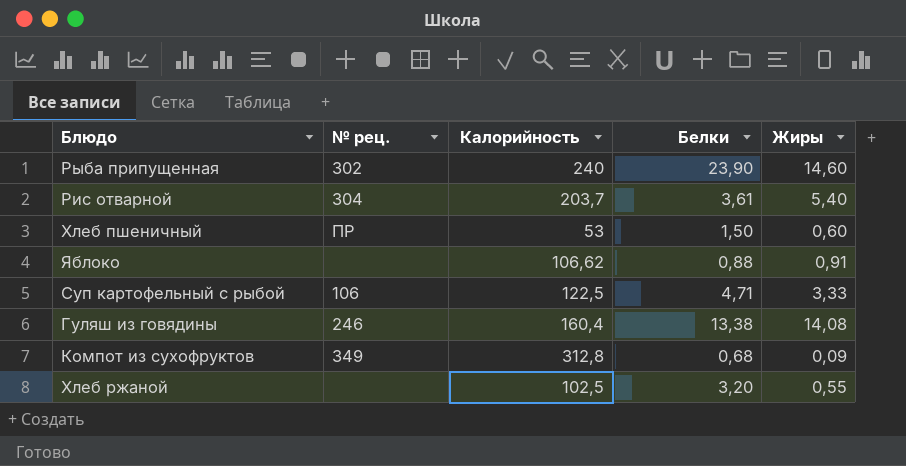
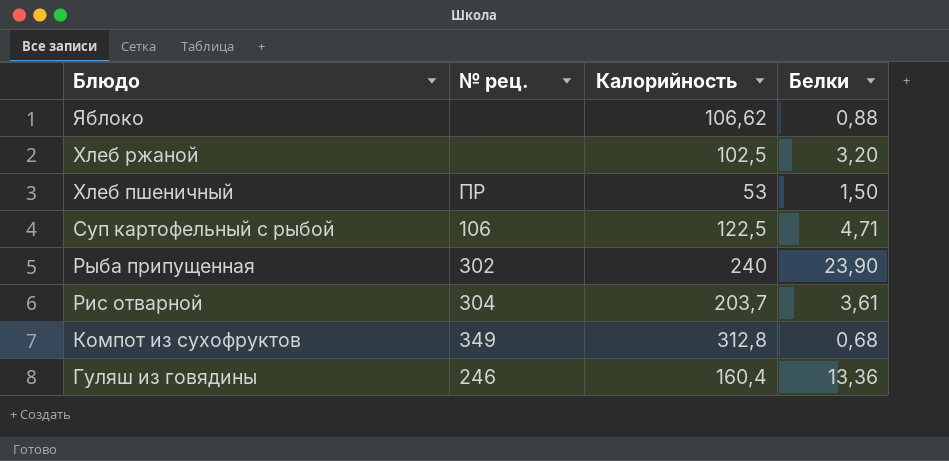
row order: none -> Блюдо descending
column Жиры | position: 5 -> none
Гуляш из говядины | Белки: 13,38 -> 13,36

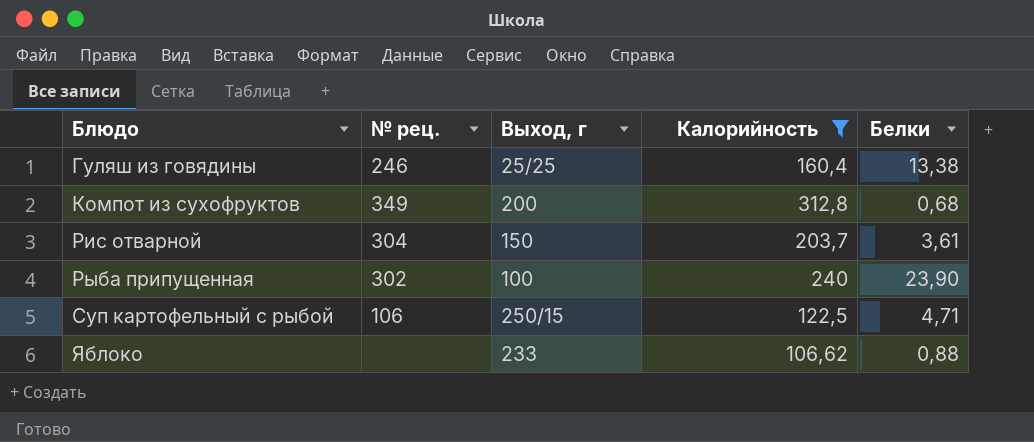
filter: none -> Калорийность >= 106,62
row order: Блюдо descending -> Блюдо ascending
column Выход, г | position: none -> 3
Гуляш из говядины | Белки: 13,36 -> 13,38

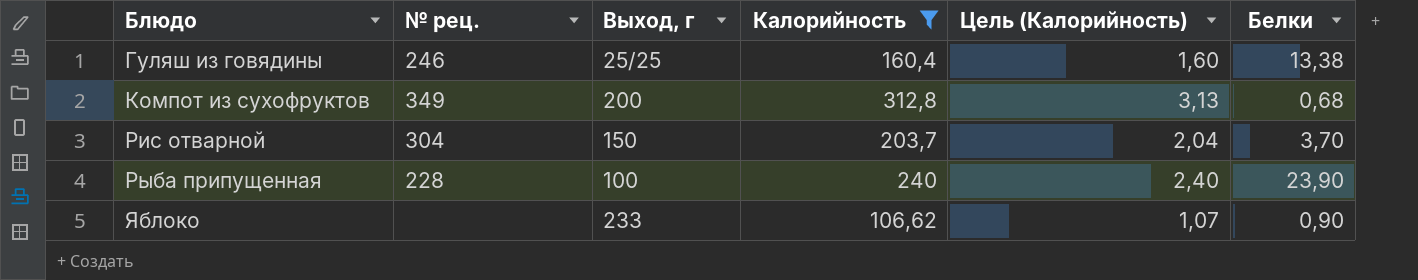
column Цель (Калорийность) | formula: none -> [Калорийность] * 0,01
row Суп картофельный с рыбой: 106 | 250/15 | 122,5 | 4,71 -> none
Рис отварной | Белки: 3,61 -> 3,70
Рыба припущенная | № рец.: 302 -> 228
Яблоко | Белки: 0,88 -> 0,90

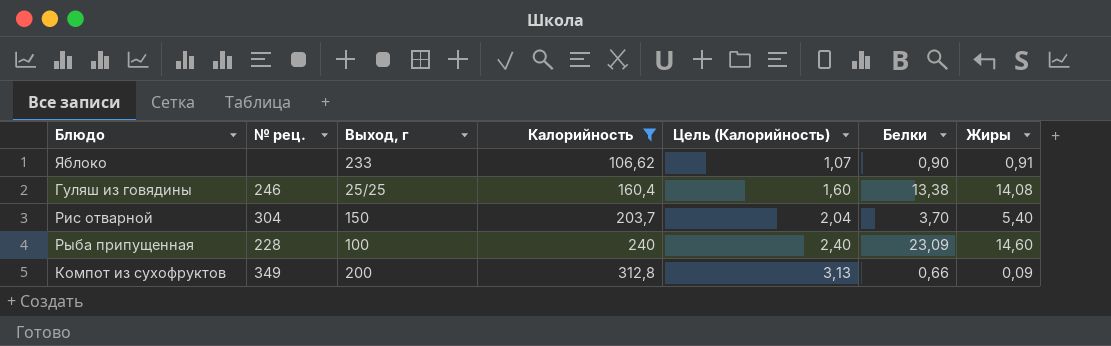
row order: Блюдо ascending -> Калорийность ascending
column Жиры | position: none -> 7
Рыба припущенная | Белки: 23,90 -> 23,09
Компот из сухофруктов | Белки: 0,68 -> 0,66

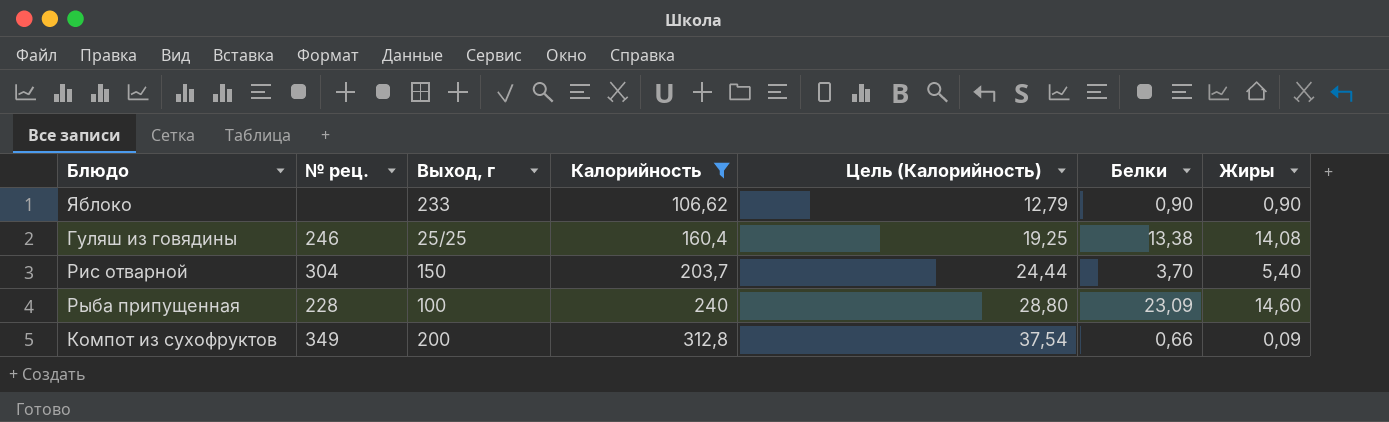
column Цель (Калорийность) | formula: [Калорийность] * 0,01 -> [Калорийность] * 0,12
Яблоко | Жиры: 0,91 -> 0,90

